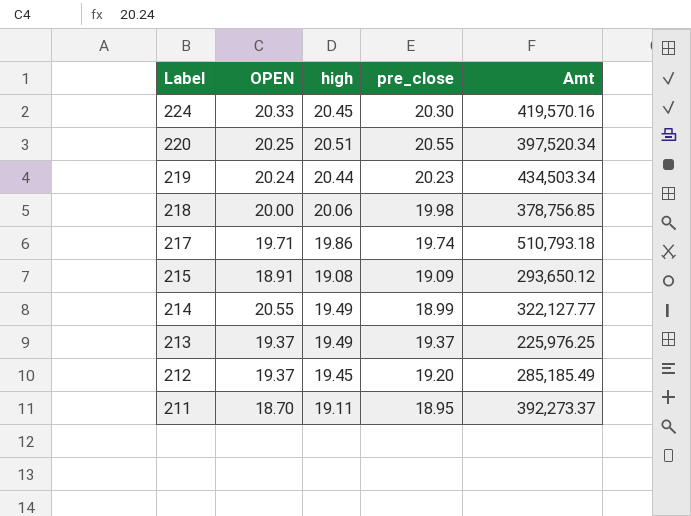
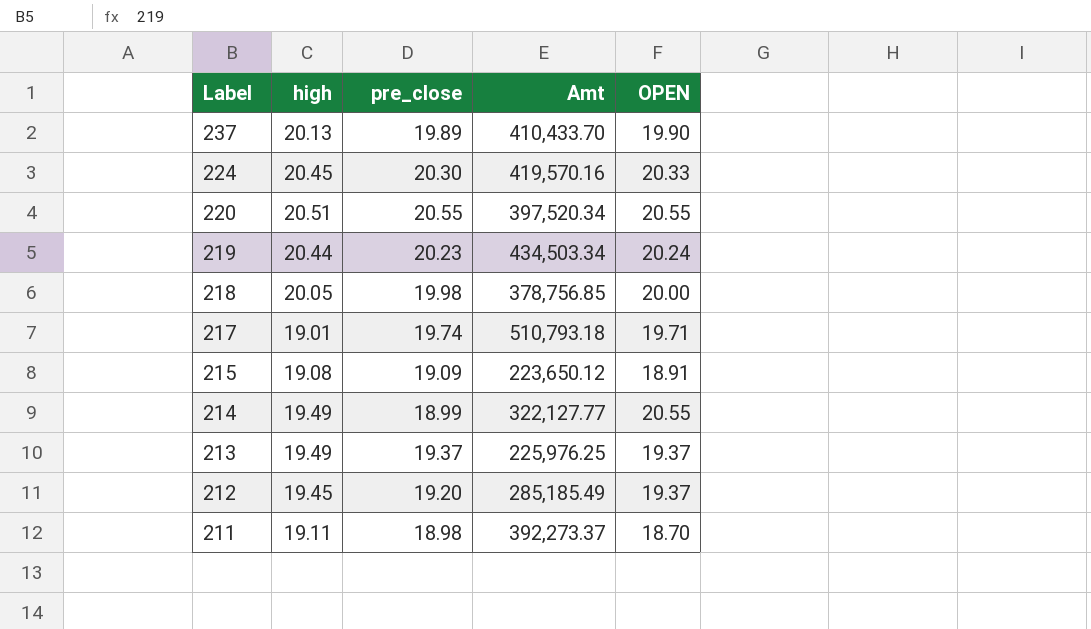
column OPEN | position: 2 -> 5
row 237: none -> 20.13 | 19.89 | 410,433.70 | 19.90
220 | OPEN: 20.25 -> 20.55
218 | high: 20.06 -> 20.05
217 | high: 19.86 -> 19.01
215 | Amt: 293,650.12 -> 223,650.12
211 | pre_close: 18.95 -> 18.98

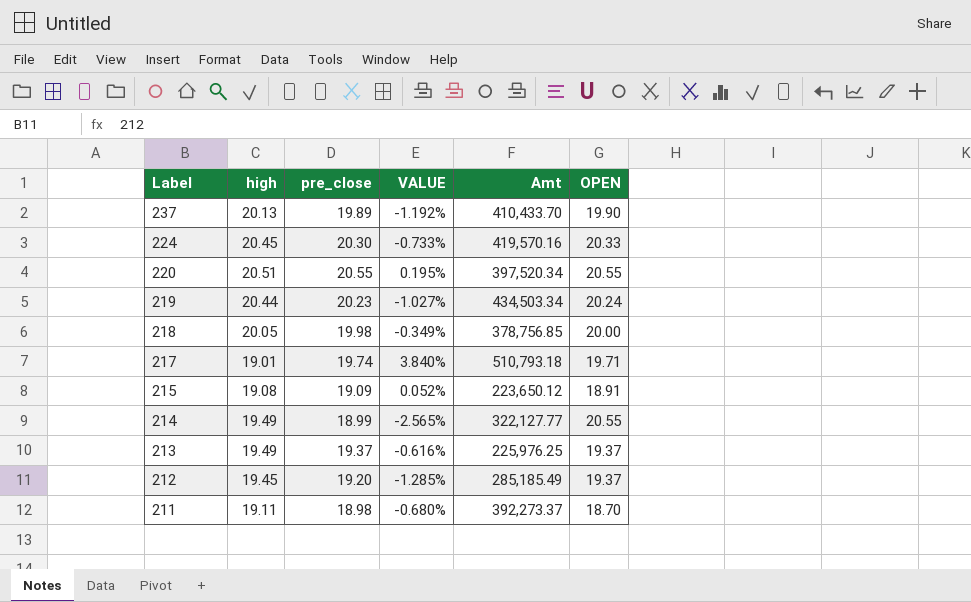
column VALUE | formula: none -> ([pre_close] - [high]) / [high]

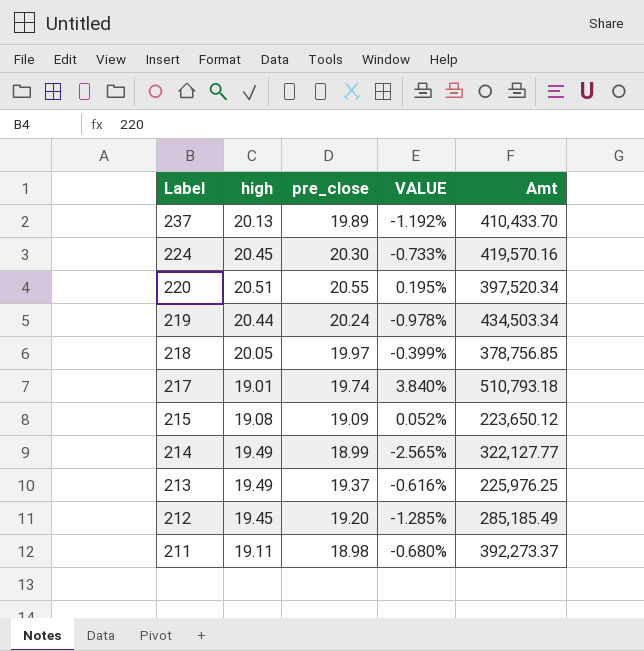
column OPEN | position: 6 -> none
219 | pre_close: 20.23 -> 20.24
219 | VALUE: -1.027% -> -0.978%
218 | pre_close: 19.98 -> 19.97
218 | VALUE: -0.349% -> -0.399%

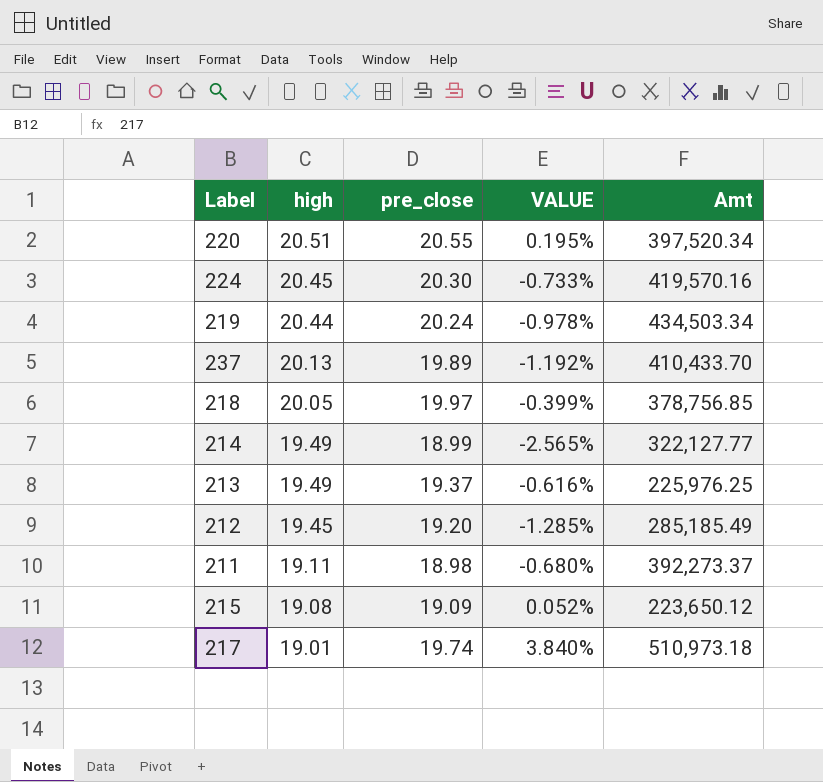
row order: Label descending -> high descending
217 | Amt: 510,793.18 -> 510,973.18

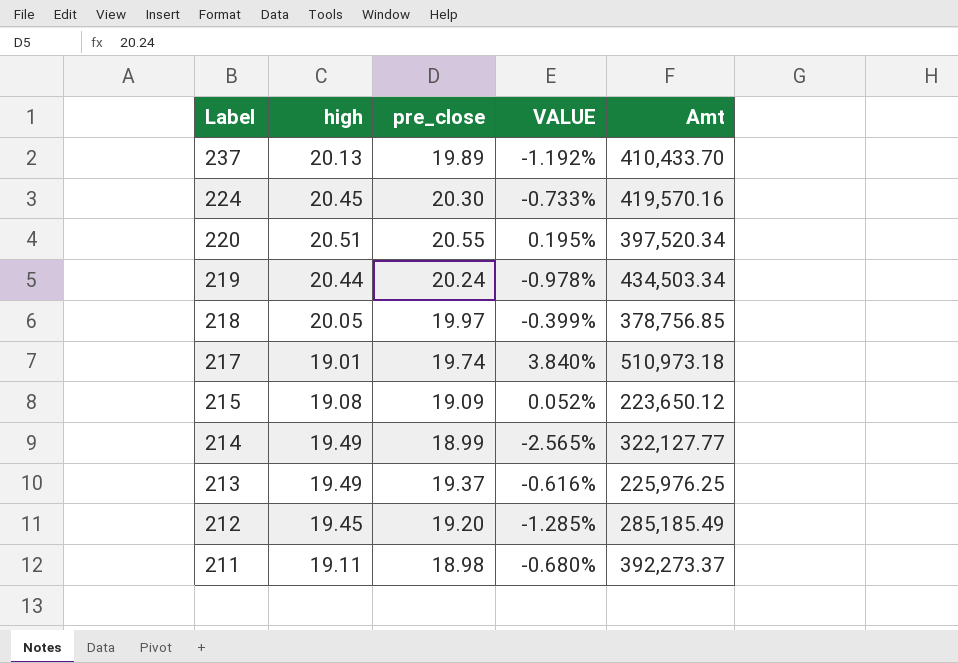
row order: high descending -> Label descending

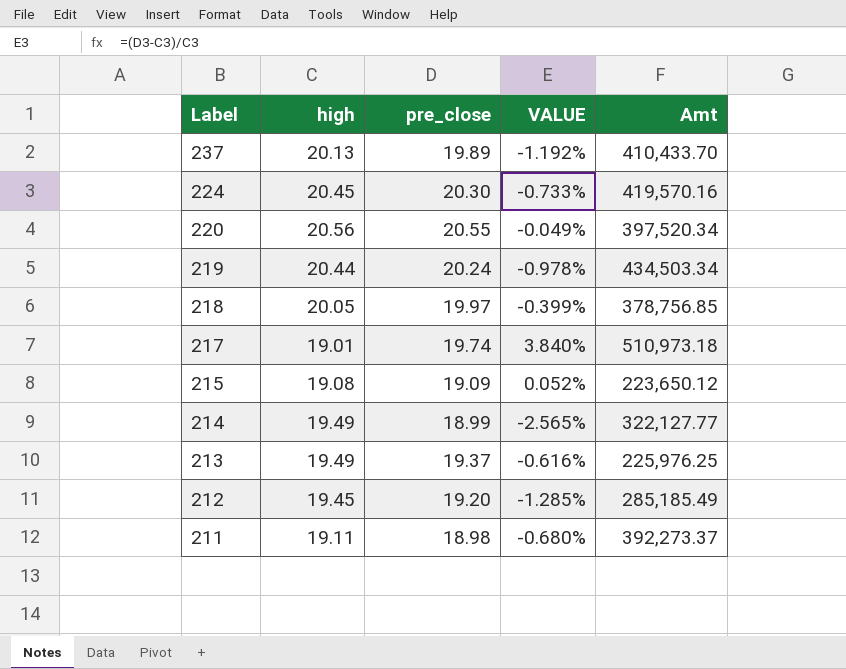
220 | high: 20.51 -> 20.56
220 | VALUE: 0.195% -> -0.049%

